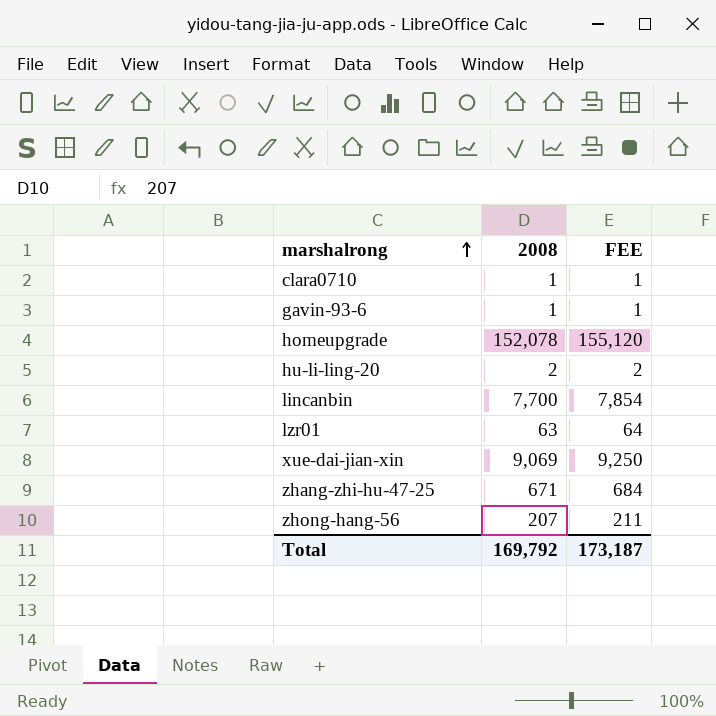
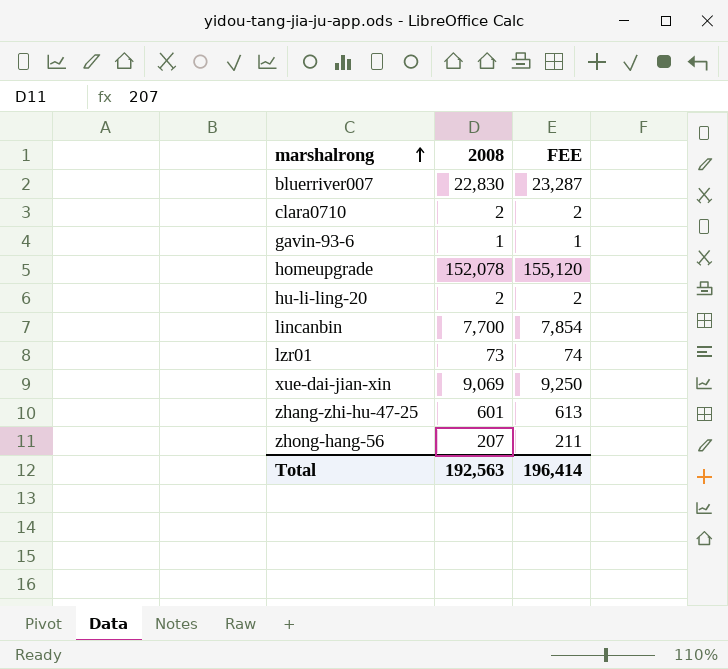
row bluerriver007: none -> 22,830 | 23,287
clara0710 | 2008: 1 -> 2
clara0710 | FEE: 1 -> 2
lzr01 | 2008: 63 -> 73
lzr01 | FEE: 64 -> 74
zhang-zhi-hu-47-25 | 2008: 671 -> 601
zhang-zhi-hu-47-25 | FEE: 684 -> 613
Total | 2008: 169,792 -> 192,563
Total | FEE: 173,187 -> 196,414

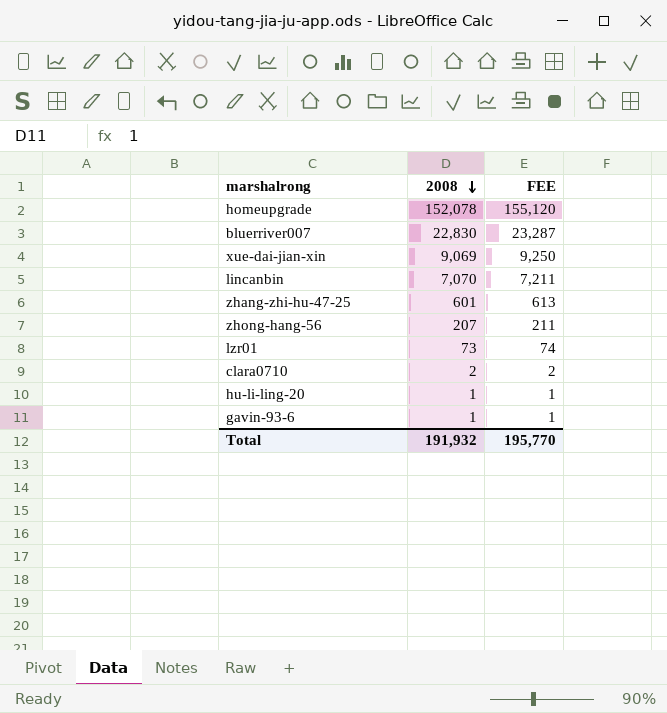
row order: marshalrong ascending -> 2008 descending
lincanbin | 2008: 7,700 -> 7,070
lincanbin | FEE: 7,854 -> 7,211
hu-li-ling-20 | 2008: 2 -> 1
hu-li-ling-20 | FEE: 2 -> 1
Total | 2008: 192,563 -> 191,932
Total | FEE: 196,414 -> 195,770

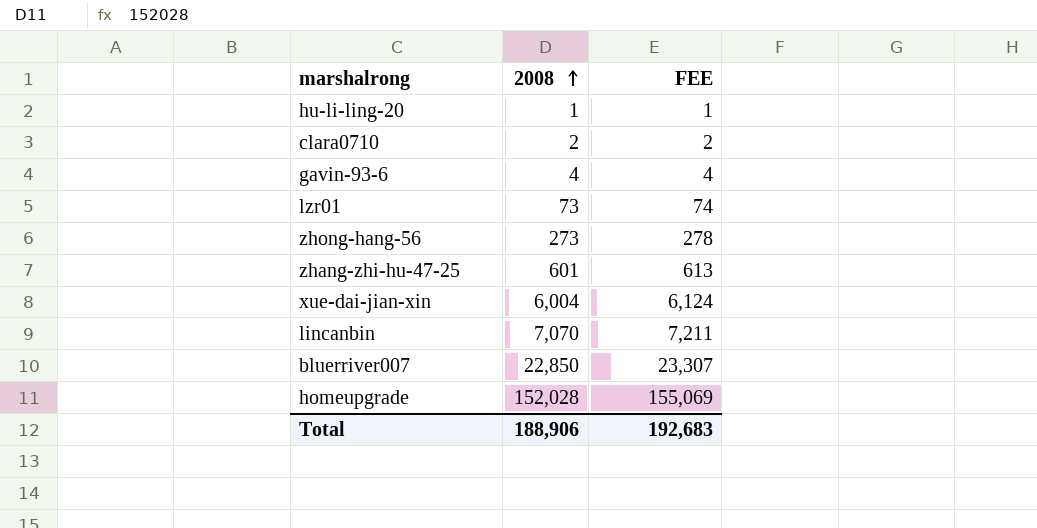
row order: 2008 descending -> 2008 ascending
gavin-93-6 | 2008: 1 -> 4
gavin-93-6 | FEE: 1 -> 4
zhong-hang-56 | 2008: 207 -> 273
zhong-hang-56 | FEE: 211 -> 278
xue-dai-jian-xin | 2008: 9,069 -> 6,004
xue-dai-jian-xin | FEE: 9,250 -> 6,124
bluerriver007 | 2008: 22,830 -> 22,850
bluerriver007 | FEE: 23,287 -> 23,307
homeupgrade | 2008: 152,078 -> 152,028
homeupgrade | FEE: 155,120 -> 155,069
Total | 2008: 191,932 -> 188,906
Total | FEE: 195,770 -> 192,683

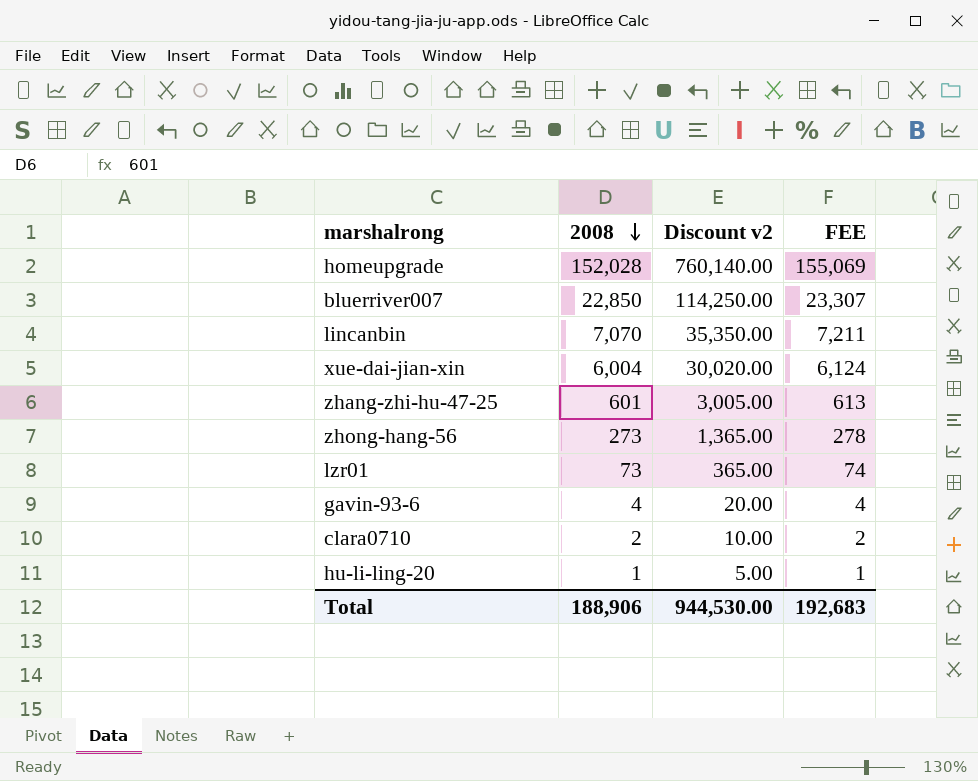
row order: 2008 ascending -> 2008 descending
column Discount v2 | formula: none -> [2008] * 5

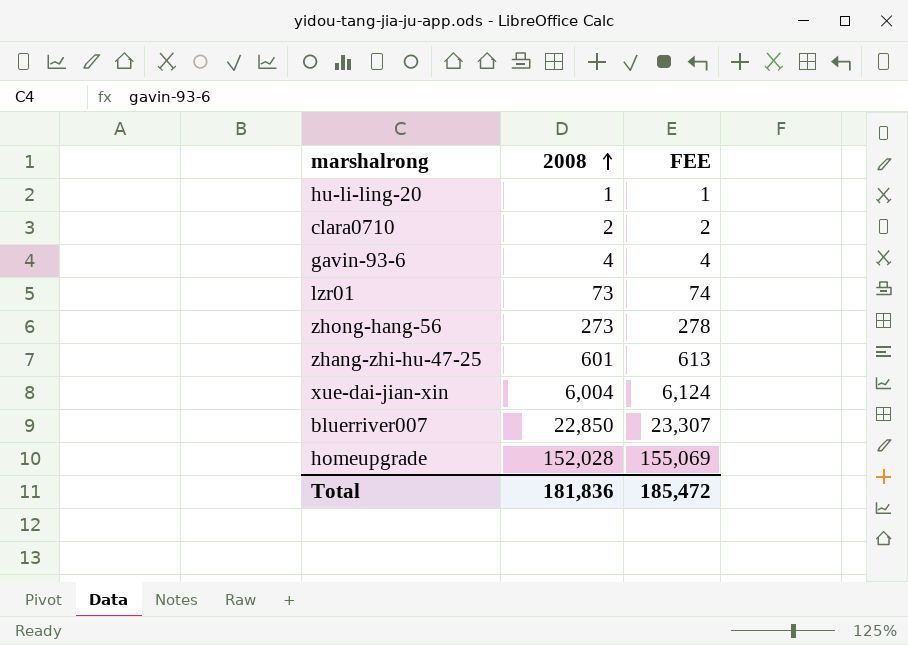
row order: 2008 descending -> 2008 ascending
column Discount v2 | formula: [2008] * 5 -> none
row lincanbin: 7,070 | 35,350.00 | 7,211 -> none
Total | 2008: 188,906 -> 181,836
Total | FEE: 192,683 -> 185,472

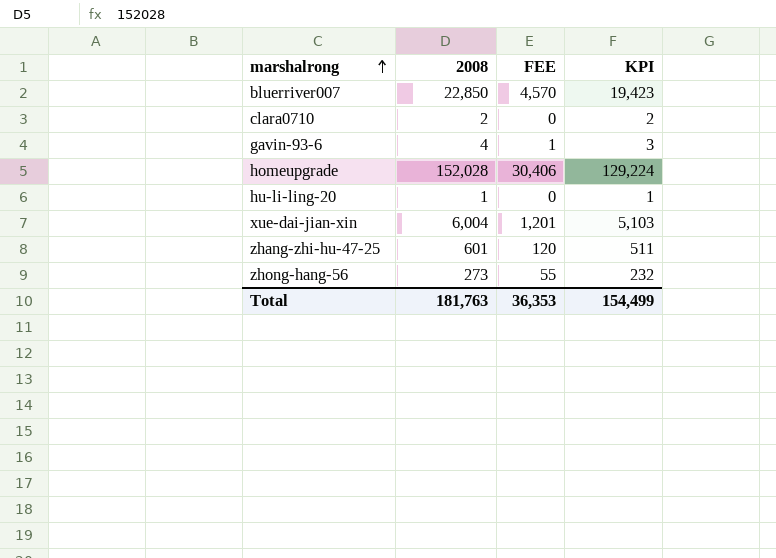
row order: 2008 ascending -> marshalrong ascending
column FEE | formula: [2008] * 1.02 -> [2008] * 0.2
column KPI | formula: none -> [2008] * 0.85
row lzr01: 73 | 74 -> none
Total | 2008: 181,836 -> 181,763
Total | FEE: 185,472 -> 36,353

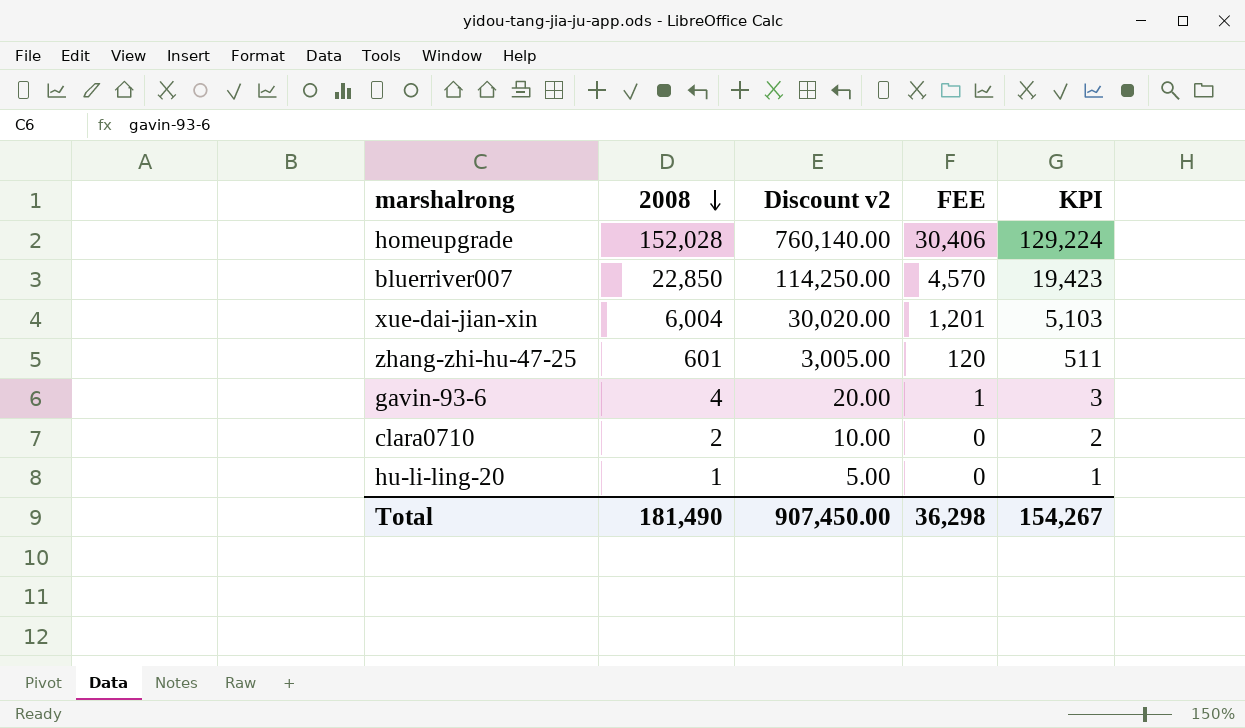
row order: marshalrong ascending -> 2008 descending
column Discount v2 | formula: none -> [2008] * 5
row zhong-hang-56: 273 | 55 | 232 -> none
Total | 2008: 181,763 -> 181,490
Total | FEE: 36,353 -> 36,298
Total | KPI: 154,499 -> 154,267

